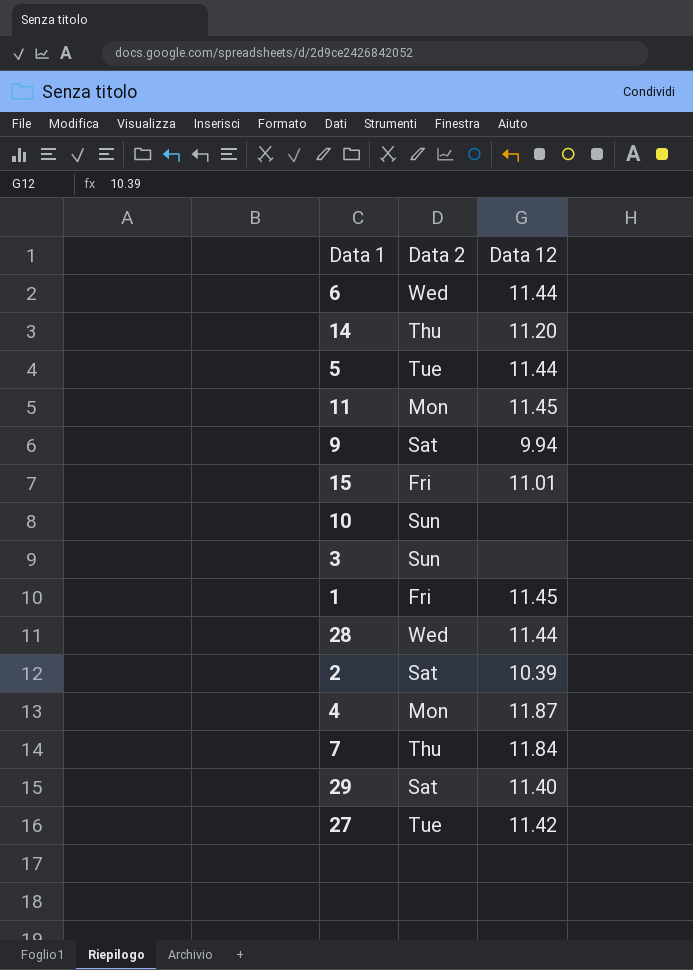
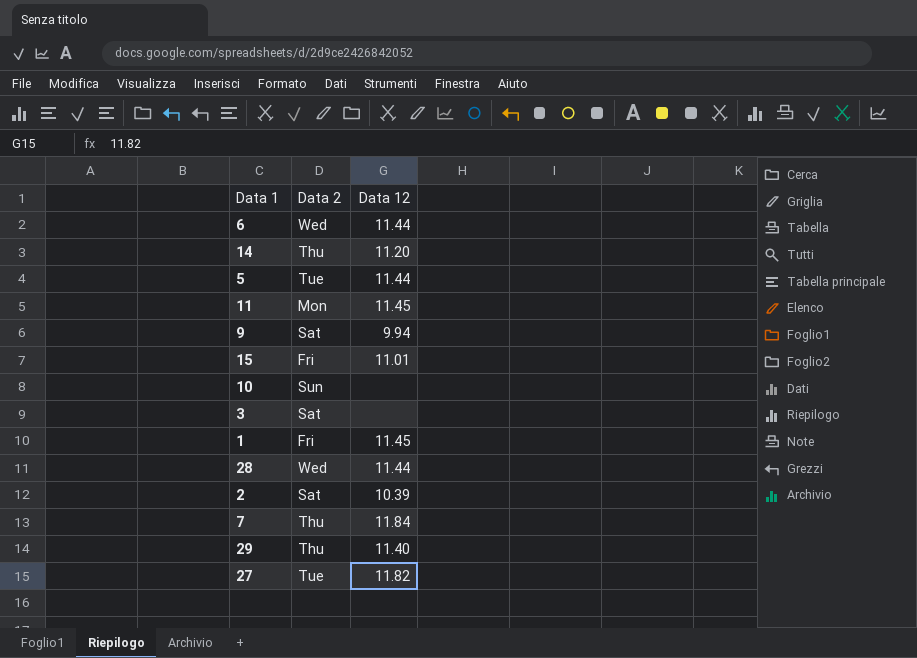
row 4: Mon | 11.87 -> none
3 | Data 2: Sun -> Sat
29 | Data 2: Sat -> Thu
27 | Data 12: 11.42 -> 11.82

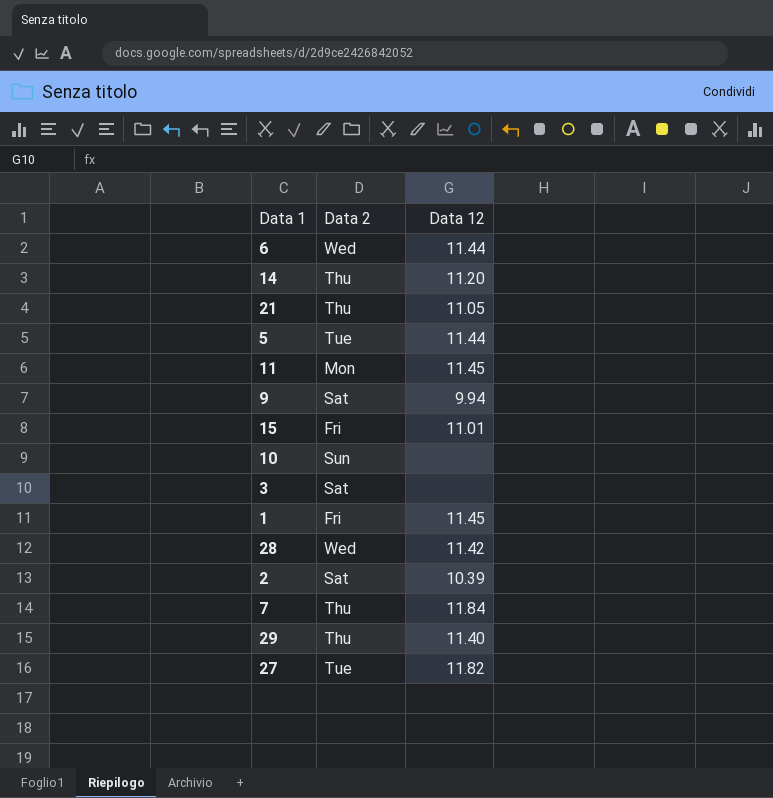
row 21: none -> Thu | 11.05
28 | Data 12: 11.44 -> 11.42

